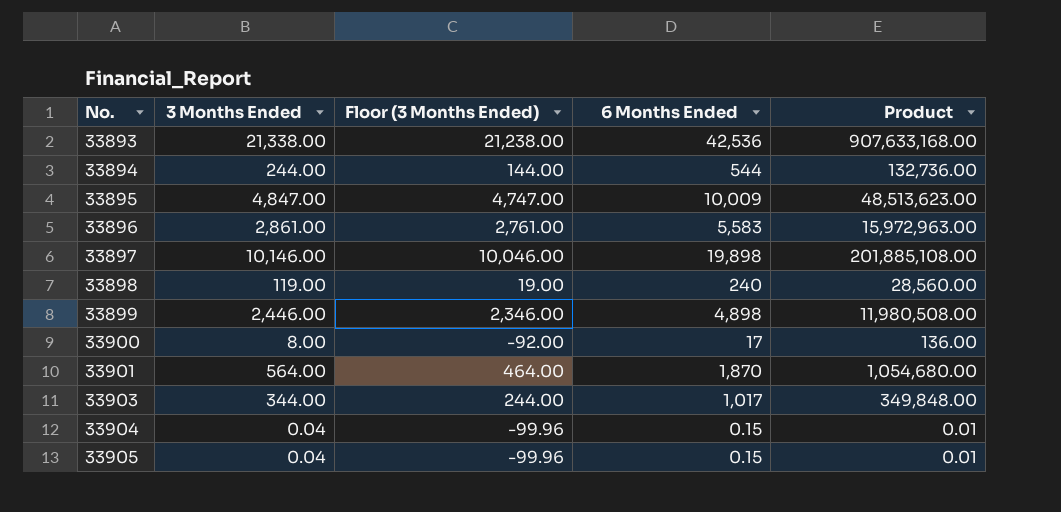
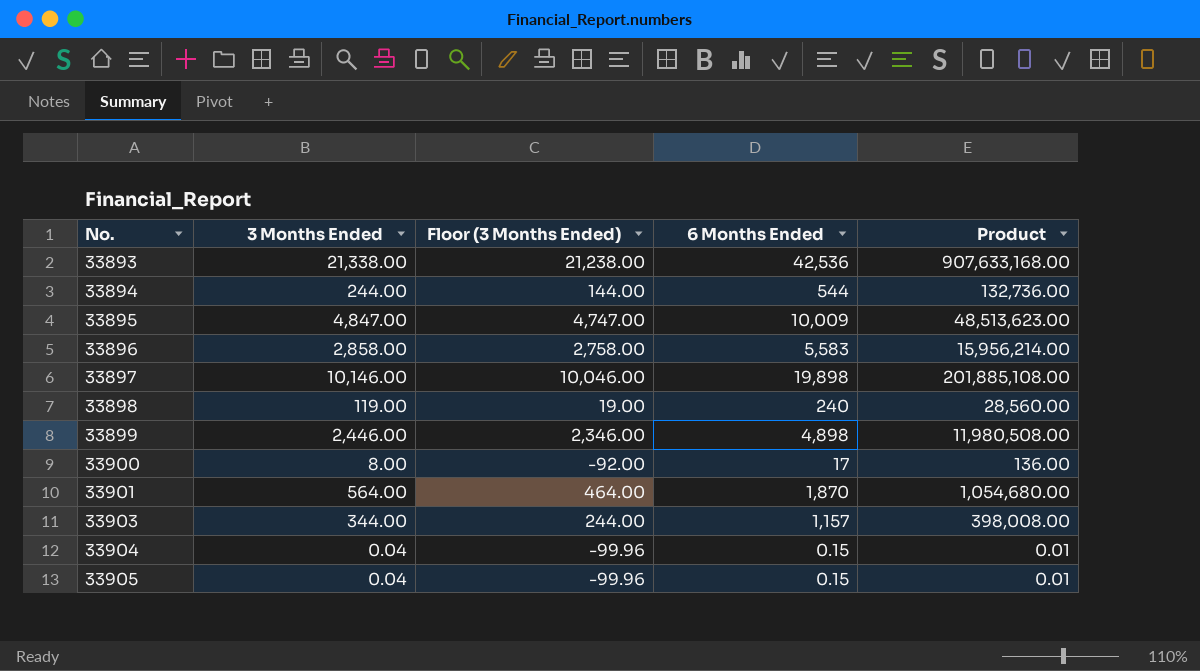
33896 | 3 Months Ended: 2,861.00 -> 2,858.00
33896 | Floor (3 Months Ended): 2,761.00 -> 2,758.00
33896 | Product: 15,972,963.00 -> 15,956,214.00
33903 | 6 Months Ended: 1,017 -> 1,157
33903 | Product: 349,848.00 -> 398,008.00

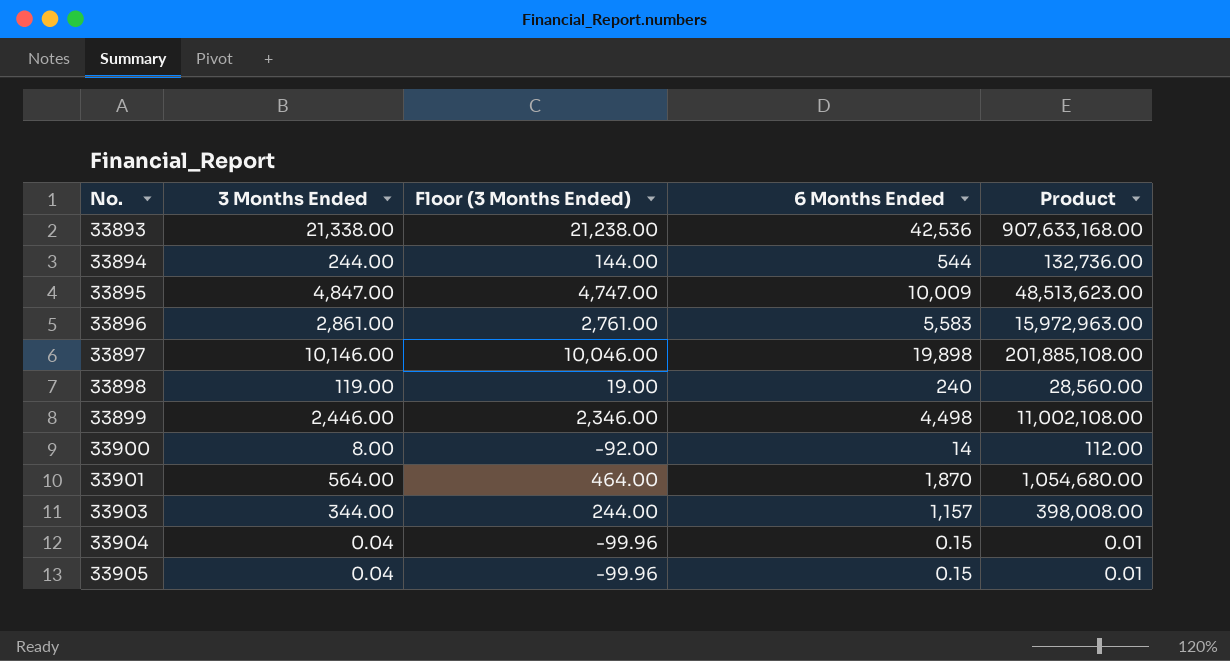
33896 | 3 Months Ended: 2,858.00 -> 2,861.00
33896 | Floor (3 Months Ended): 2,758.00 -> 2,761.00
33896 | Product: 15,956,214.00 -> 15,972,963.00
33899 | 6 Months Ended: 4,898 -> 4,498
33899 | Product: 11,980,508.00 -> 11,002,108.00
33900 | 6 Months Ended: 17 -> 14
33900 | Product: 136.00 -> 112.00

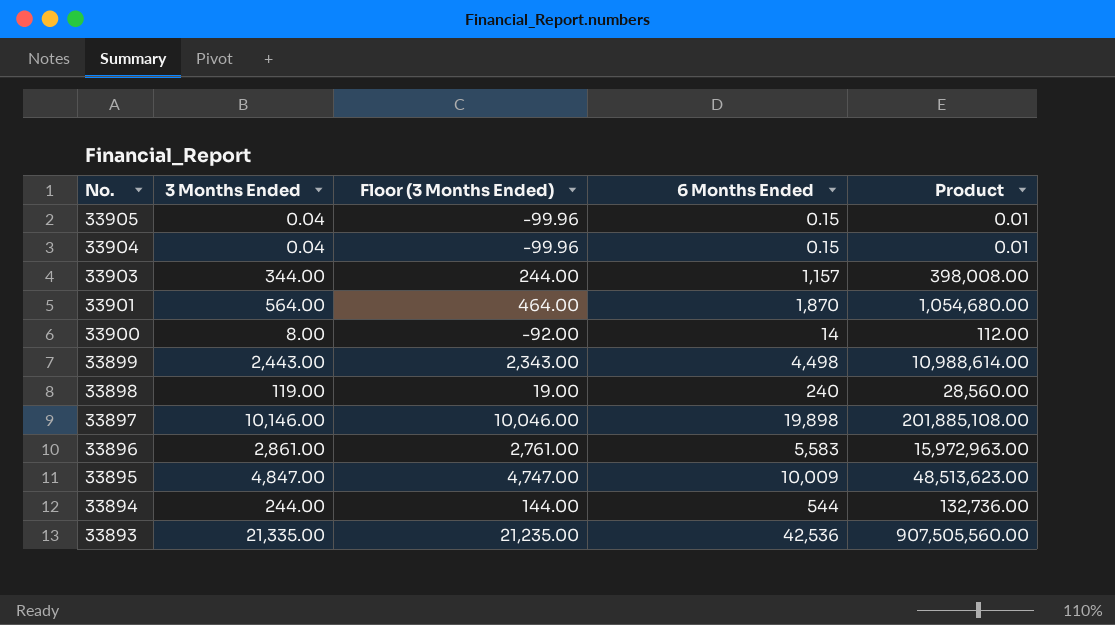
row order: No. ascending -> No. descending
33899 | 3 Months Ended: 2,446.00 -> 2,443.00
33899 | Floor (3 Months Ended): 2,346.00 -> 2,343.00
33899 | Product: 11,002,108.00 -> 10,988,614.00
33893 | 3 Months Ended: 21,338.00 -> 21,335.00
33893 | Floor (3 Months Ended): 21,238.00 -> 21,235.00
33893 | Product: 907,633,168.00 -> 907,505,560.00

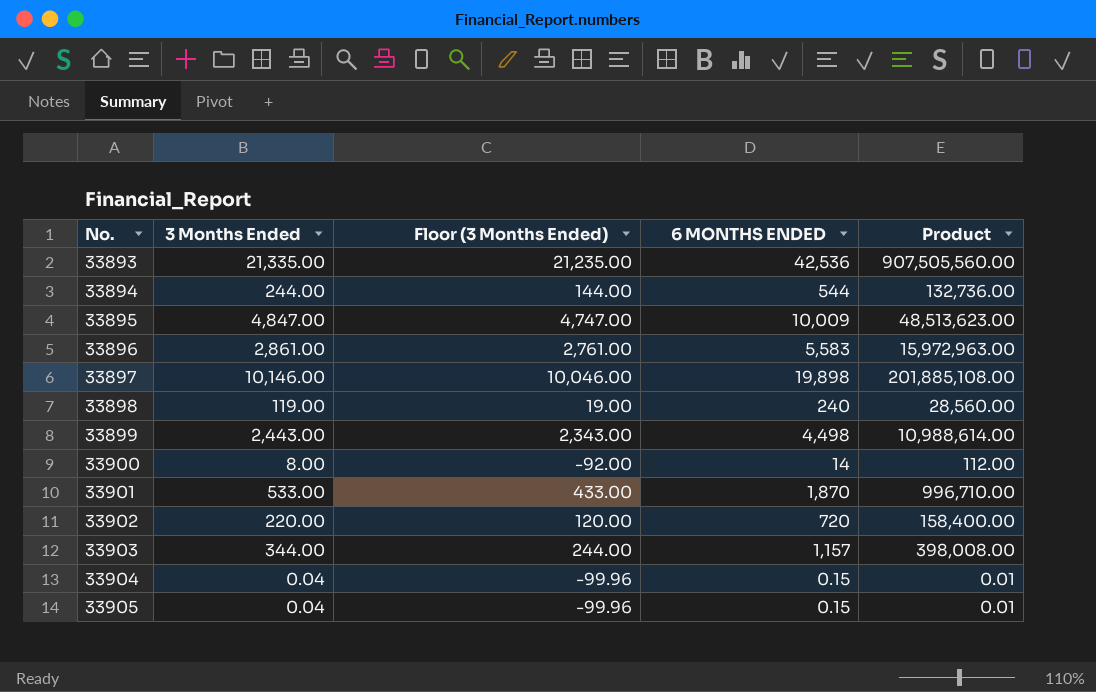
row order: No. descending -> No. ascending
column name: 6 Months Ended -> 6 MONTHS ENDED
33901 | 3 Months Ended: 564.00 -> 533.00
33901 | Floor (3 Months Ended): 464.00 -> 433.00
33901 | Product: 1,054,680.00 -> 996,710.00
row 33902: none -> 220.00 | 120.00 | 720 | 158,400.00

